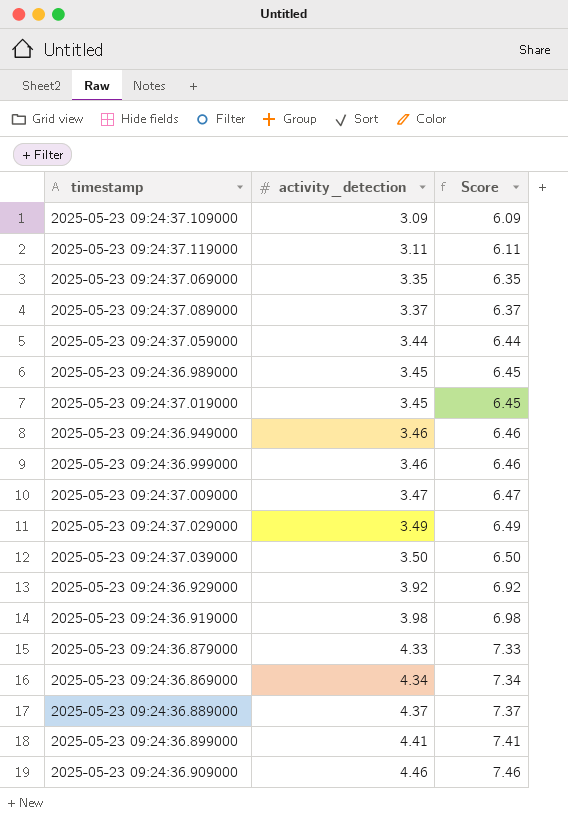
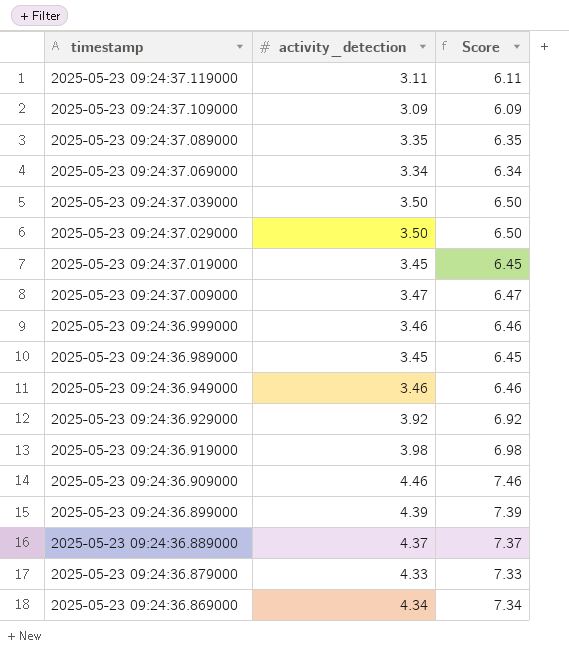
row order: activity_detection ascending -> timestamp descending
row 2025-05-23 09:24:37.059000: 3.44 | 6.44 -> none
2025-05-23 09:24:37.089000 | activity_detection: 3.37 -> 3.35
2025-05-23 09:24:37.089000 | Score: 6.37 -> 6.35
2025-05-23 09:24:37.069000 | activity_detection: 3.35 -> 3.34
2025-05-23 09:24:37.069000 | Score: 6.35 -> 6.34
2025-05-23 09:24:37.029000 | activity_detection: 3.49 -> 3.50
2025-05-23 09:24:37.029000 | Score: 6.49 -> 6.50
2025-05-23 09:24:36.899000 | activity_detection: 4.41 -> 4.39
2025-05-23 09:24:36.899000 | Score: 7.41 -> 7.39

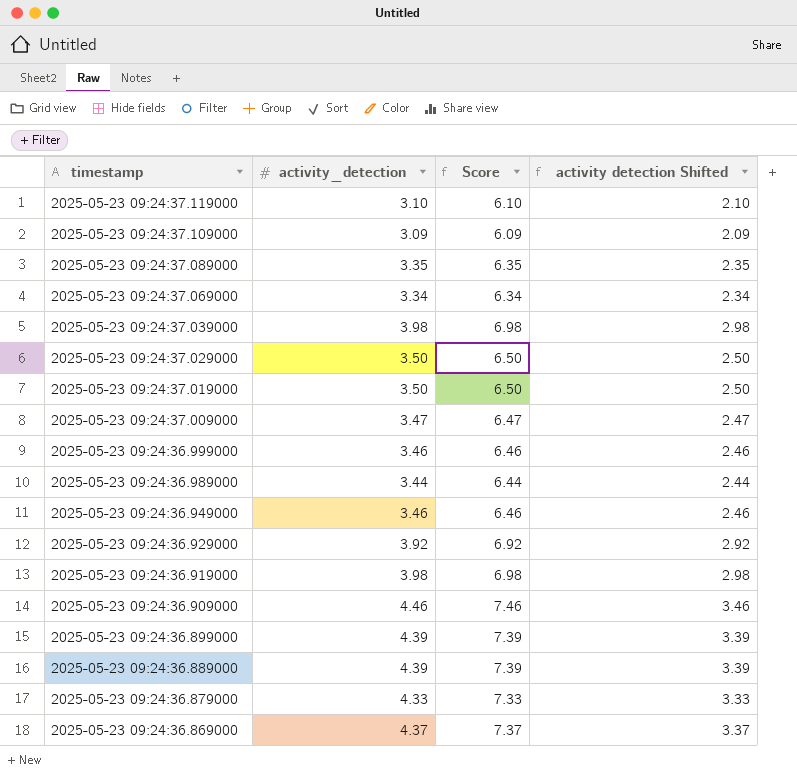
column activity detection Shifted | formula: none -> [activity_detection] - 1
2025-05-23 09:24:37.119000 | activity_detection: 3.11 -> 3.10
2025-05-23 09:24:37.119000 | Score: 6.11 -> 6.10
2025-05-23 09:24:37.039000 | activity_detection: 3.50 -> 3.98
2025-05-23 09:24:37.039000 | Score: 6.50 -> 6.98
2025-05-23 09:24:37.019000 | activity_detection: 3.45 -> 3.50
2025-05-23 09:24:37.019000 | Score: 6.45 -> 6.50
2025-05-23 09:24:36.989000 | activity_detection: 3.45 -> 3.44
2025-05-23 09:24:36.989000 | Score: 6.45 -> 6.44
2025-05-23 09:24:36.889000 | activity_detection: 4.37 -> 4.39
2025-05-23 09:24:36.889000 | Score: 7.37 -> 7.39
2025-05-23 09:24:36.869000 | activity_detection: 4.34 -> 4.37
2025-05-23 09:24:36.869000 | Score: 7.34 -> 7.37

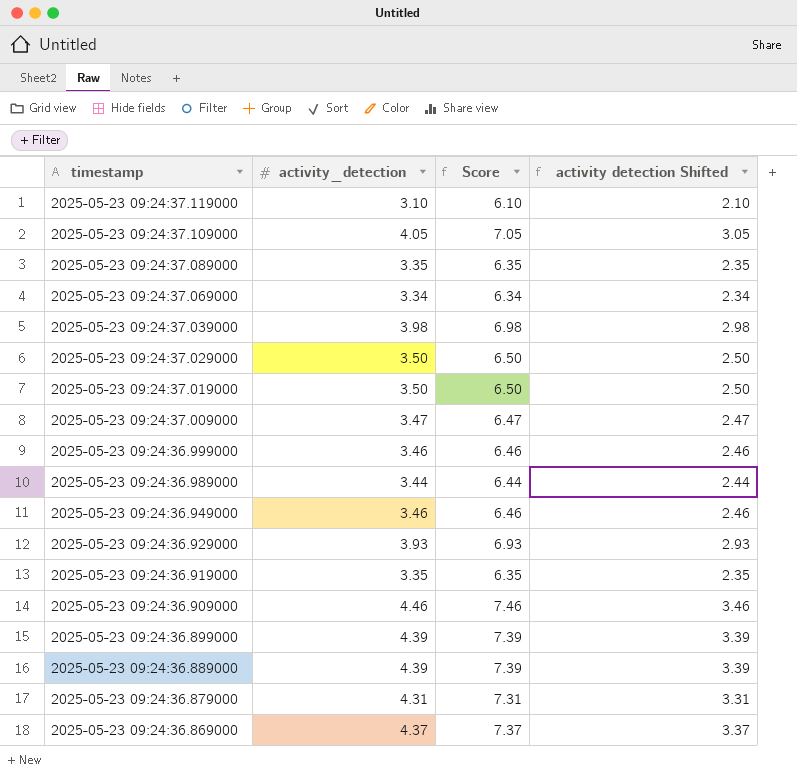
2025-05-23 09:24:37.109000 | activity_detection: 3.09 -> 4.05
2025-05-23 09:24:37.109000 | Score: 6.09 -> 7.05
2025-05-23 09:24:37.109000 | activity detection Shifted: 2.09 -> 3.05
2025-05-23 09:24:36.929000 | activity_detection: 3.92 -> 3.93
2025-05-23 09:24:36.929000 | Score: 6.92 -> 6.93
2025-05-23 09:24:36.929000 | activity detection Shifted: 2.92 -> 2.93
2025-05-23 09:24:36.919000 | activity_detection: 3.98 -> 3.35
2025-05-23 09:24:36.919000 | Score: 6.98 -> 6.35
2025-05-23 09:24:36.919000 | activity detection Shifted: 2.98 -> 2.35
2025-05-23 09:24:36.879000 | activity_detection: 4.33 -> 4.31
2025-05-23 09:24:36.879000 | Score: 7.33 -> 7.31
2025-05-23 09:24:36.879000 | activity detection Shifted: 3.33 -> 3.31

